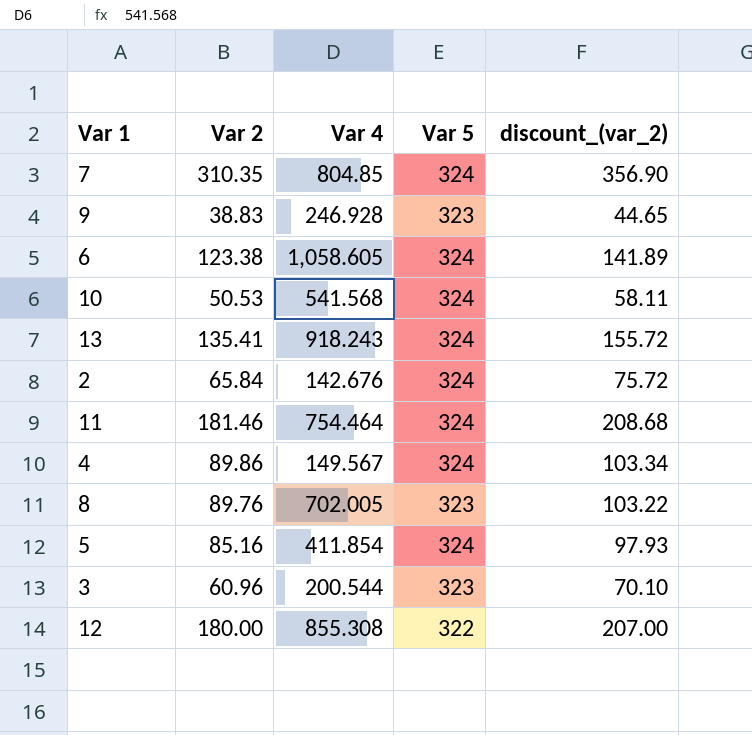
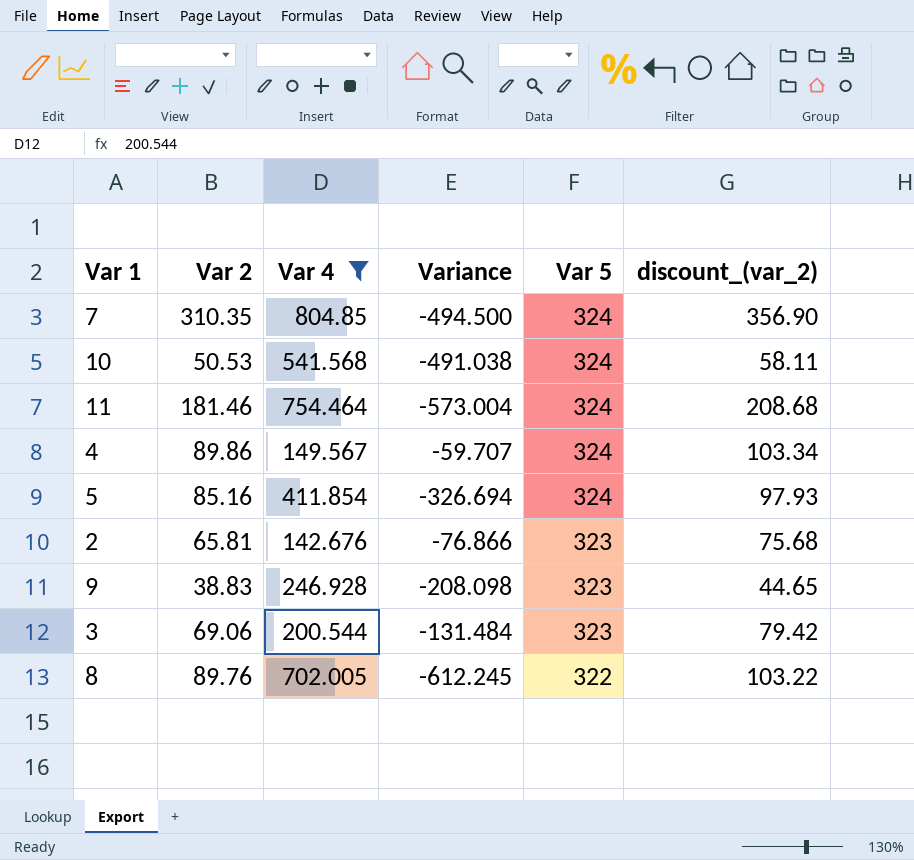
filter: none -> Var 4 <= 804.85
row order: none -> Var 5 descending
column Variance | formula: none -> [Var 2] - [Var 4]
2 | Var 2: 65.84 -> 65.81
2 | Var 5: 324 -> 323
2 | discount_(var_2): 75.72 -> 75.68
3 | Var 2: 60.96 -> 69.06
3 | discount_(var_2): 70.10 -> 79.42
8 | Var 5: 323 -> 322

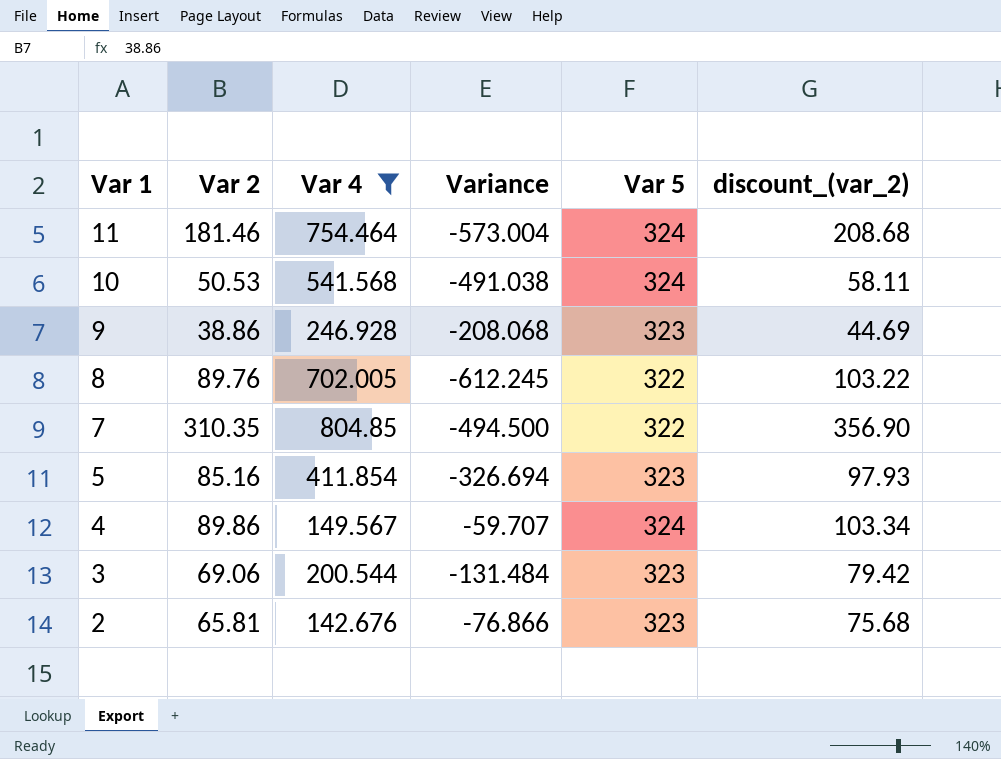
row order: Var 5 descending -> Var 1 descending
9 | Var 2: 38.83 -> 38.86
9 | Variance: -208.098 -> -208.068
9 | discount_(var_2): 44.65 -> 44.69
7 | Var 5: 324 -> 322
5 | Var 5: 324 -> 323

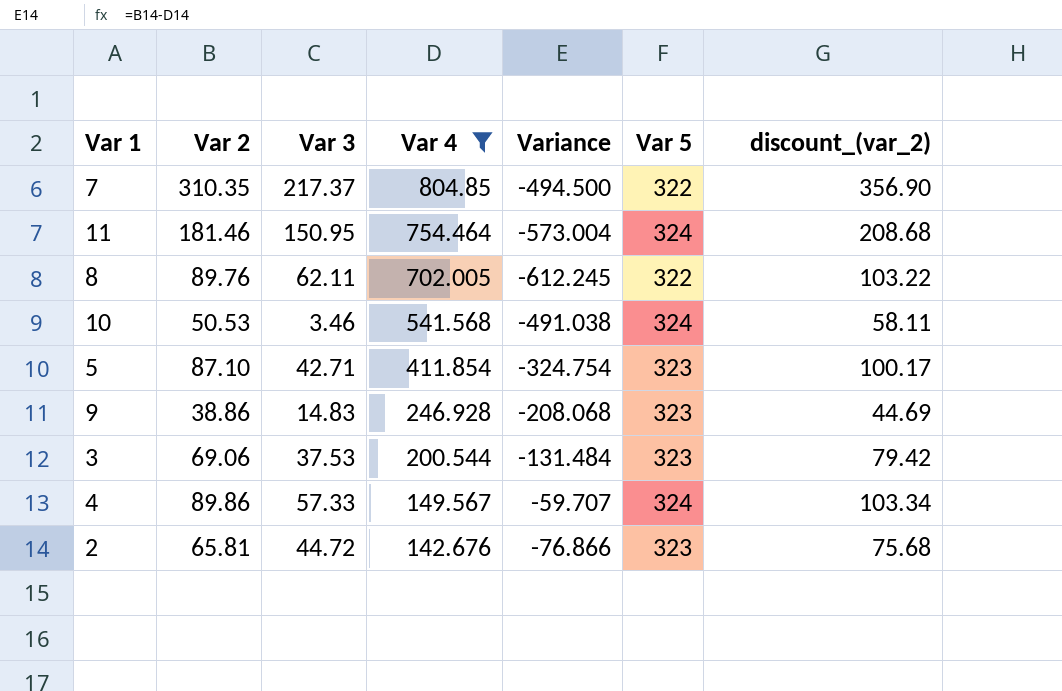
row order: Var 1 descending -> Var 4 descending
column Var 3 | position: none -> 3
5 | Var 2: 85.16 -> 87.10
5 | Variance: -326.694 -> -324.754
5 | discount_(var_2): 97.93 -> 100.17

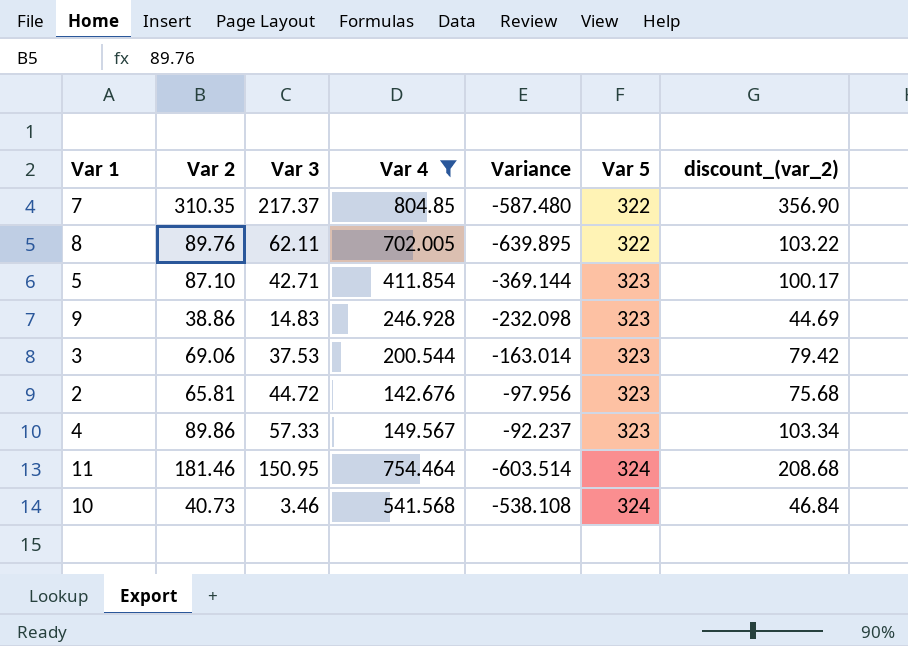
row order: Var 4 descending -> Var 5 ascending
column Variance | formula: [Var 2] - [Var 4] -> [Var 3] - [Var 4]
4 | Var 5: 324 -> 323
10 | Var 2: 50.53 -> 40.73
10 | discount_(var_2): 58.11 -> 46.84

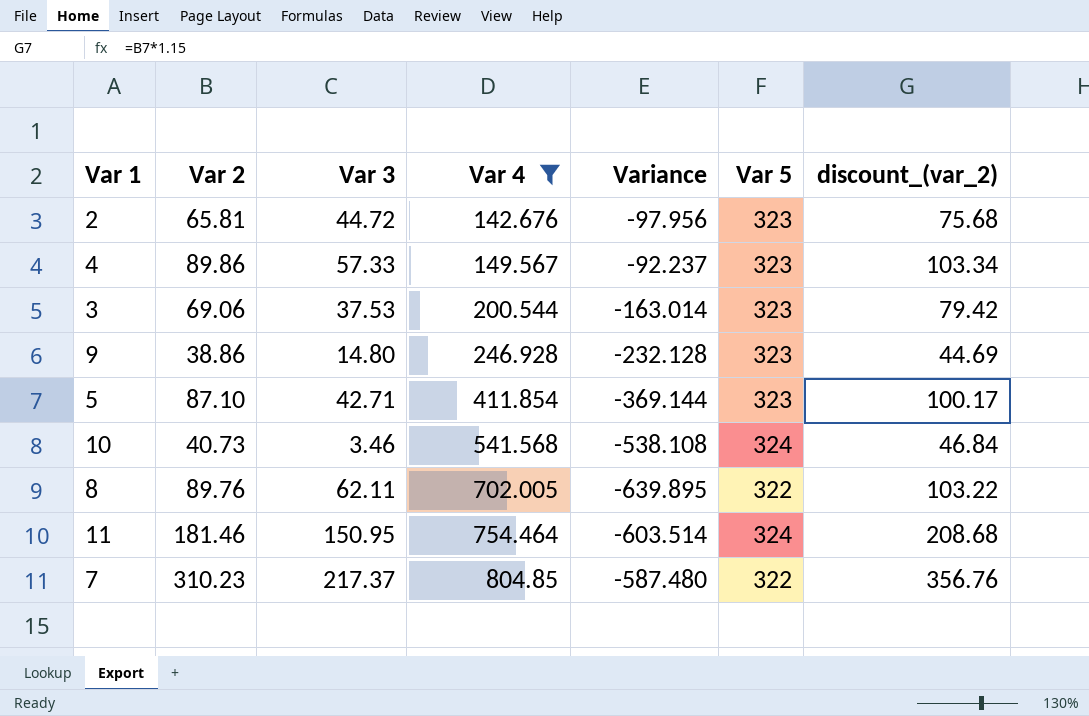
row order: Var 5 ascending -> Var 4 ascending
9 | Var 3: 14.83 -> 14.80
9 | Variance: -232.098 -> -232.128
7 | Var 2: 310.35 -> 310.23
7 | discount_(var_2): 356.90 -> 356.76

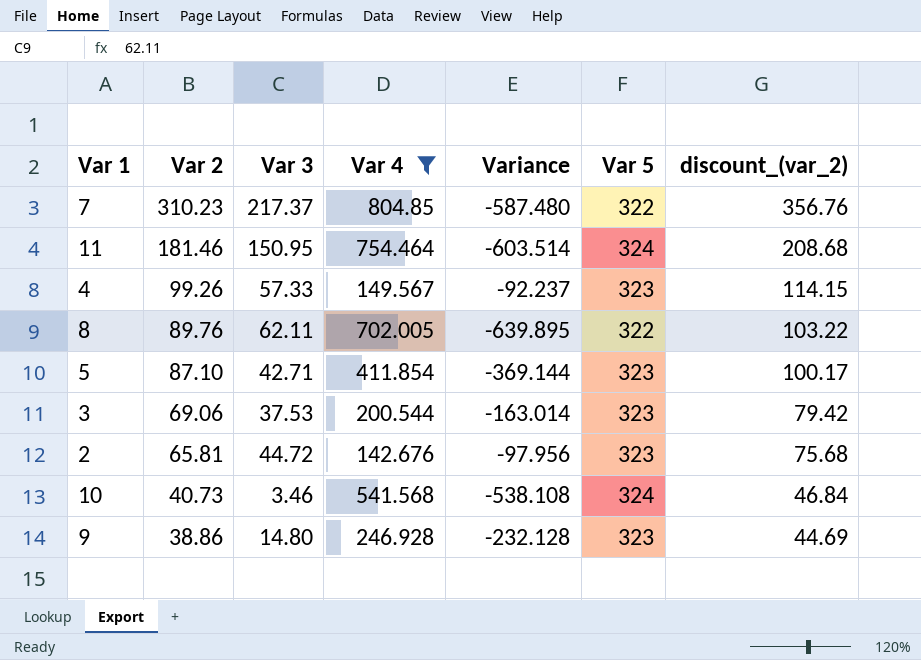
row order: Var 4 ascending -> Var 2 descending
4 | Var 2: 89.86 -> 99.26
4 | discount_(var_2): 103.34 -> 114.15

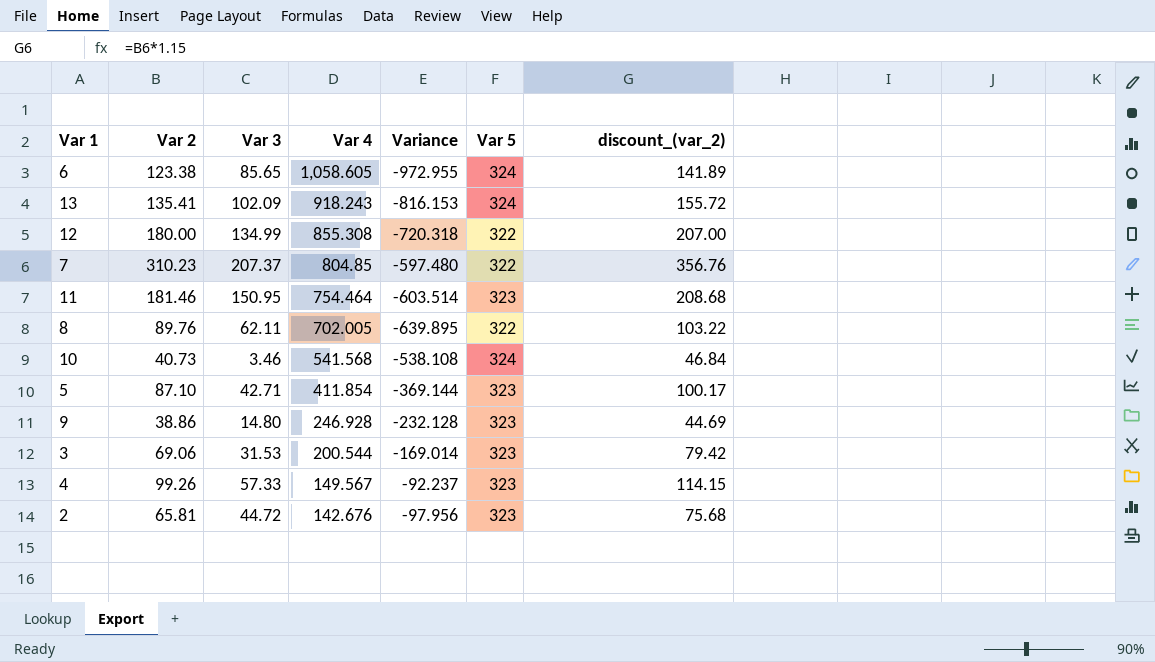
filter: Var 4 <= 804.85 -> none
row order: Var 2 descending -> Var 4 descending
7 | Var 3: 217.37 -> 207.37
7 | Variance: -587.480 -> -597.480
11 | Var 5: 324 -> 323
3 | Var 3: 37.53 -> 31.53
3 | Variance: -163.014 -> -169.014

